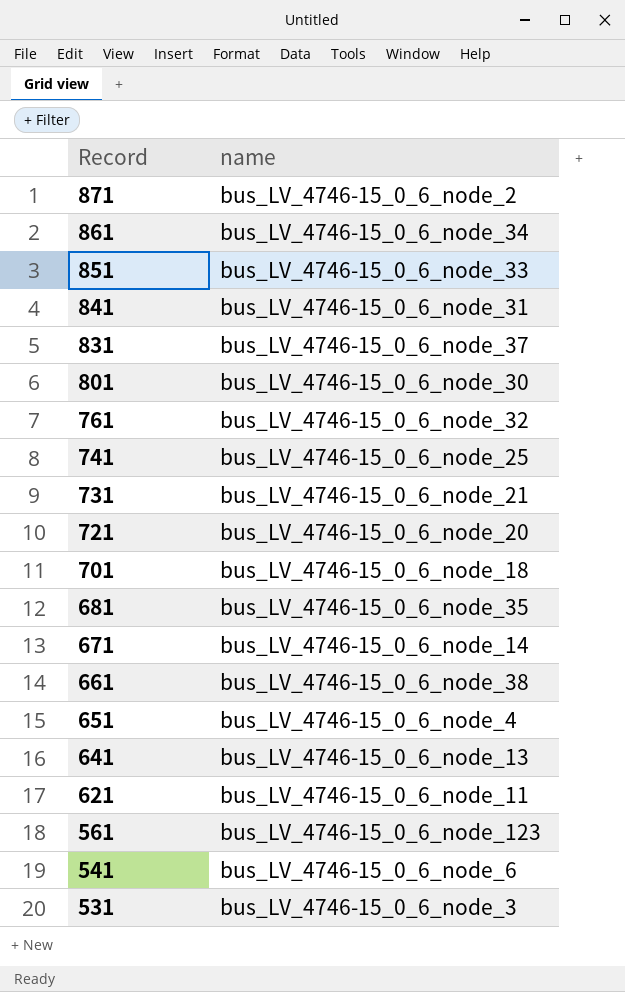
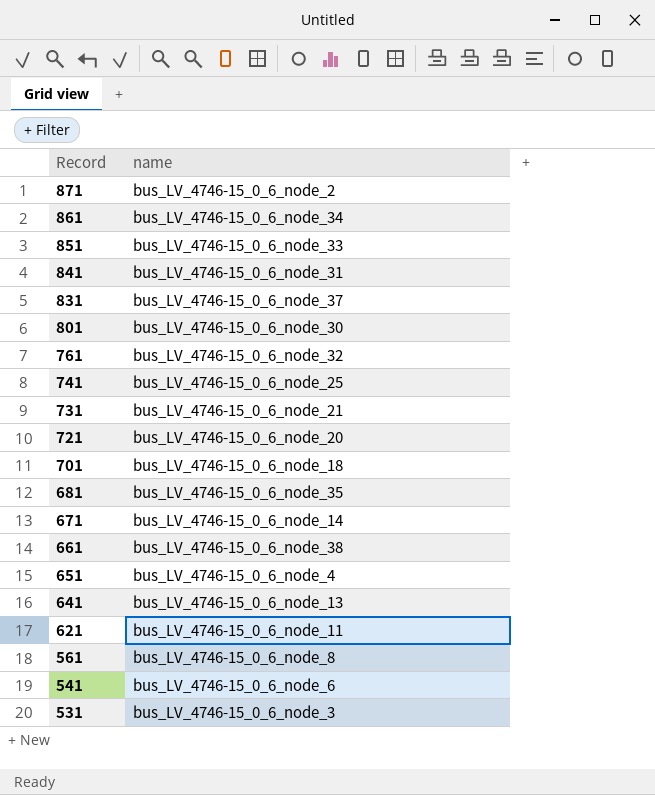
561 | name: bus_LV_4746-15_0_6_node_123 -> bus_LV_4746-15_0_6_node_8

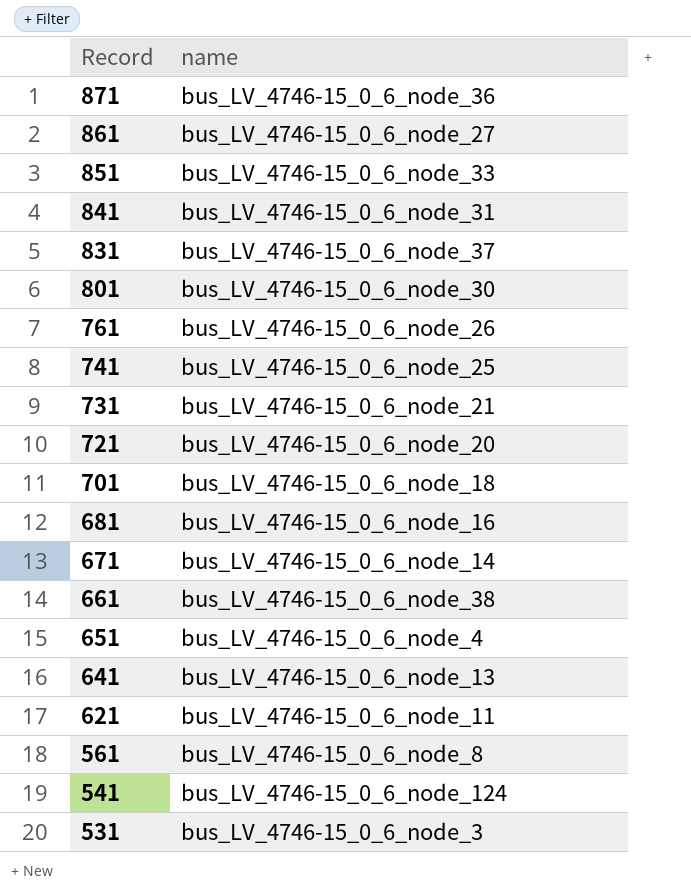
871 | name: bus_LV_4746-15_0_6_node_2 -> bus_LV_4746-15_0_6_node_36
861 | name: bus_LV_4746-15_0_6_node_34 -> bus_LV_4746-15_0_6_node_27
761 | name: bus_LV_4746-15_0_6_node_32 -> bus_LV_4746-15_0_6_node_26
681 | name: bus_LV_4746-15_0_6_node_35 -> bus_LV_4746-15_0_6_node_16
541 | name: bus_LV_4746-15_0_6_node_6 -> bus_LV_4746-15_0_6_node_124

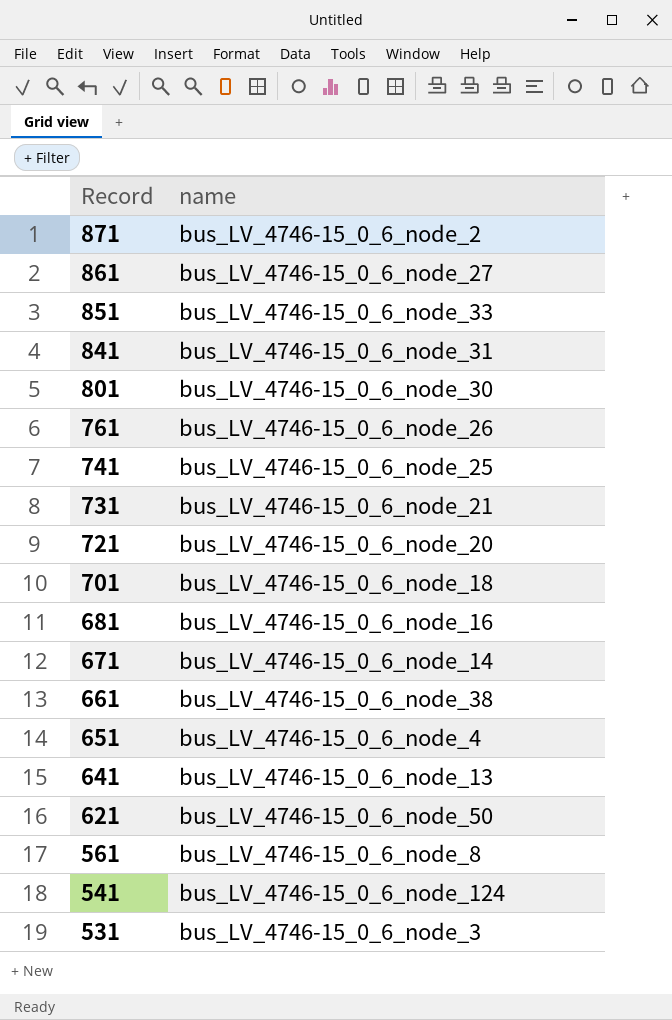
row 831: bus_LV_4746-15_0_6_node_37 -> none
871 | name: bus_LV_4746-15_0_6_node_36 -> bus_LV_4746-15_0_6_node_2
621 | name: bus_LV_4746-15_0_6_node_11 -> bus_LV_4746-15_0_6_node_50

